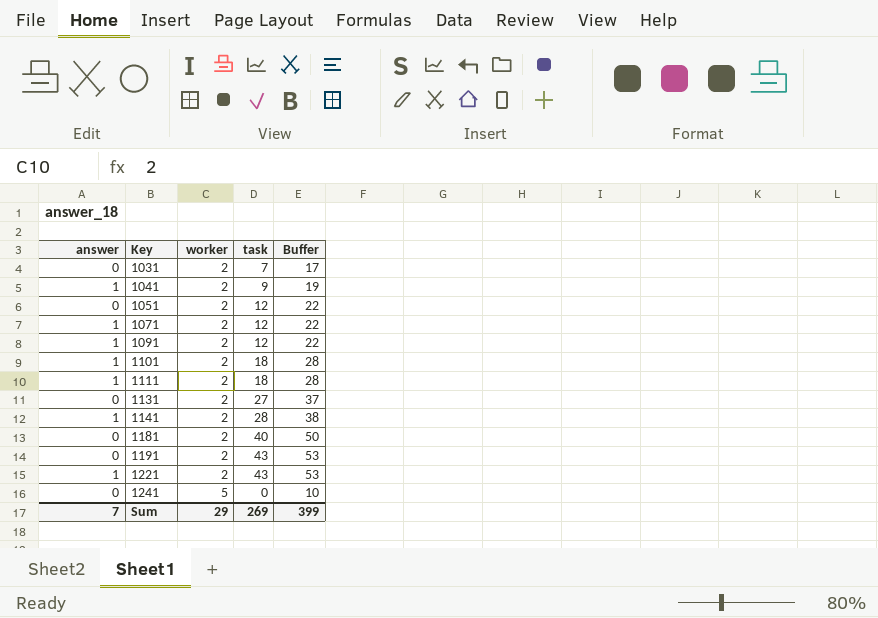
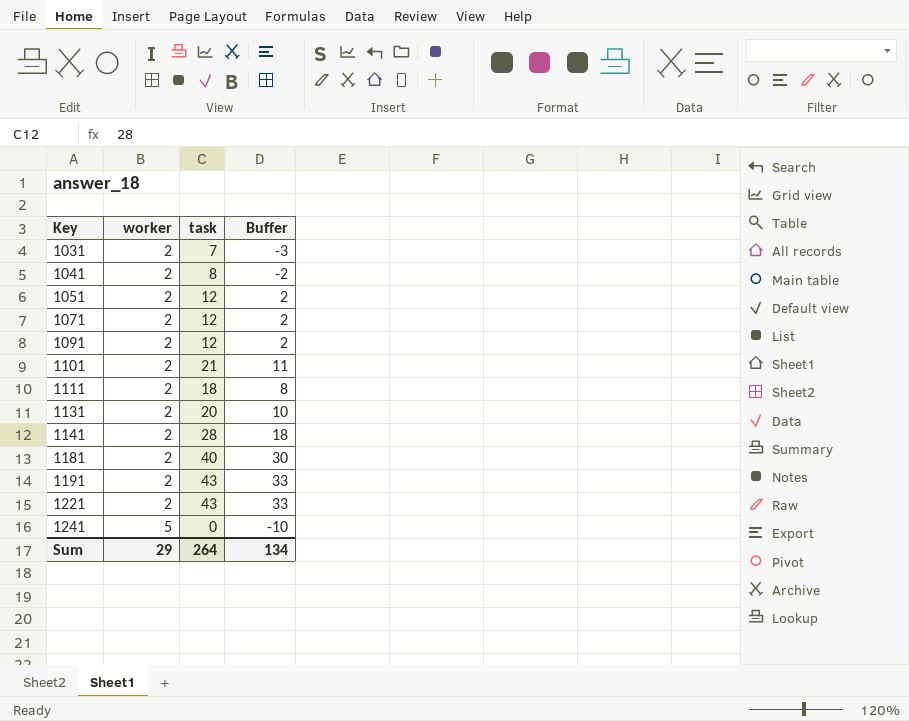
column answer | position: 1 -> none
column Buffer | formula: [task] + 10 -> [task] - 10
1041 | task: 9 -> 8
1101 | task: 18 -> 21
1131 | task: 27 -> 20
Sum | task: 269 -> 264
Sum | Buffer: 399 -> 134

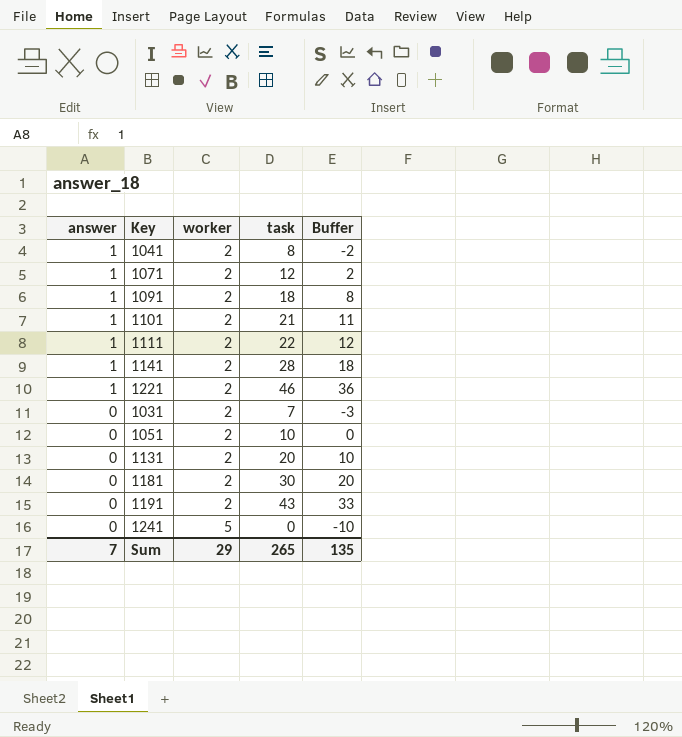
row order: Key ascending -> answer descending
column answer | position: none -> 1
1091 | task: 12 -> 18
1091 | Buffer: 2 -> 8
1111 | task: 18 -> 22
1111 | Buffer: 8 -> 12
1221 | task: 43 -> 46
1221 | Buffer: 33 -> 36
1051 | task: 12 -> 10
1051 | Buffer: 2 -> 0
1181 | task: 40 -> 30
1181 | Buffer: 30 -> 20
Sum | task: 264 -> 265
Sum | Buffer: 134 -> 135

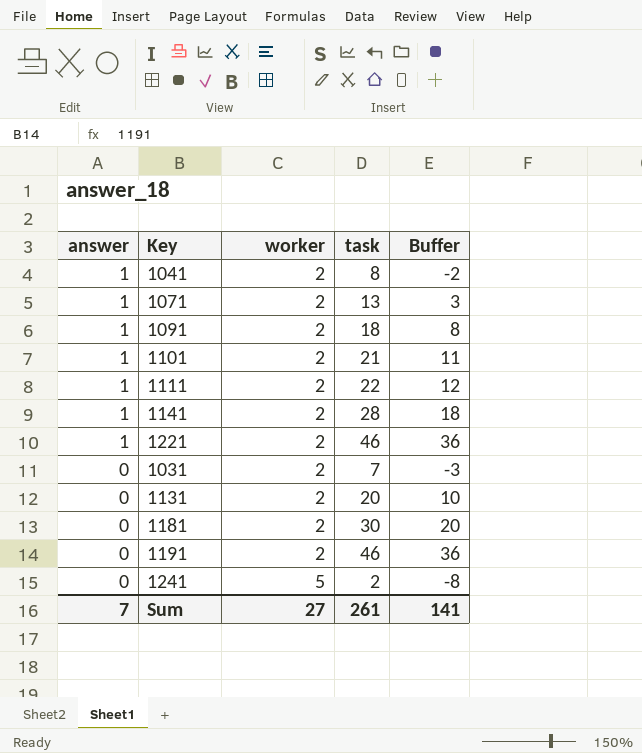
row 1051: 0 | 2 | 10 | 0 -> none
1071 | task: 12 -> 13
1071 | Buffer: 2 -> 3
1191 | task: 43 -> 46
1191 | Buffer: 33 -> 36
1241 | task: 0 -> 2
1241 | Buffer: -10 -> -8
Sum | worker: 29 -> 27
Sum | task: 265 -> 261
Sum | Buffer: 135 -> 141

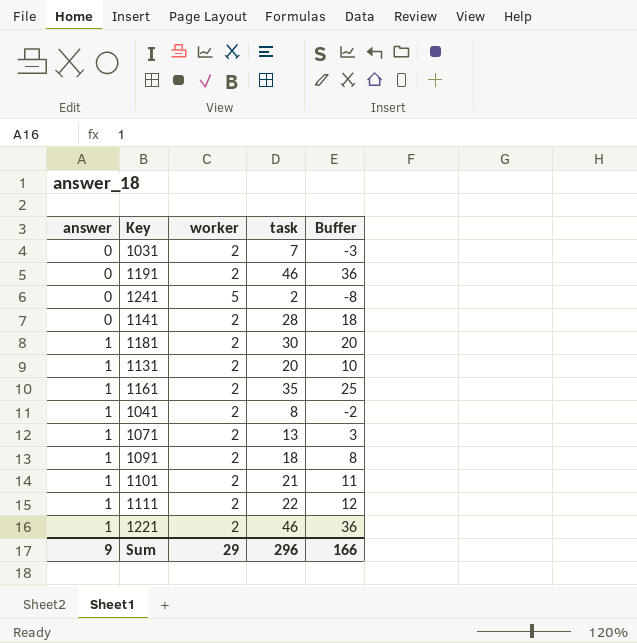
row order: answer descending -> answer ascending
1141 | answer: 1 -> 0
1181 | answer: 0 -> 1
1131 | answer: 0 -> 1
row 1161: none -> 1 | 2 | 35 | 25
Sum | answer: 7 -> 9
Sum | worker: 27 -> 29
Sum | task: 261 -> 296
Sum | Buffer: 141 -> 166

